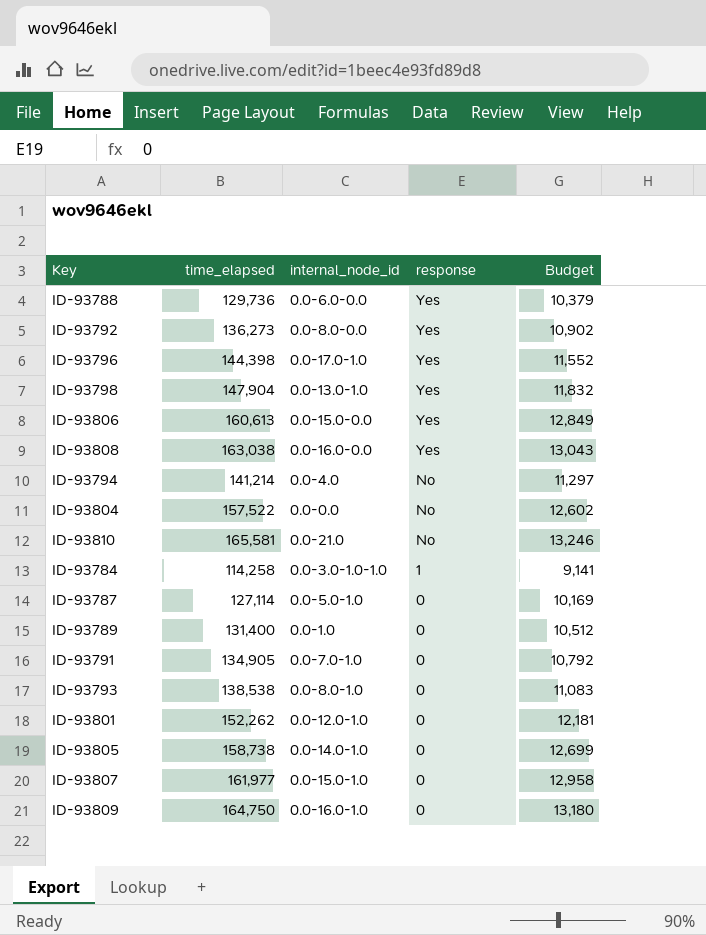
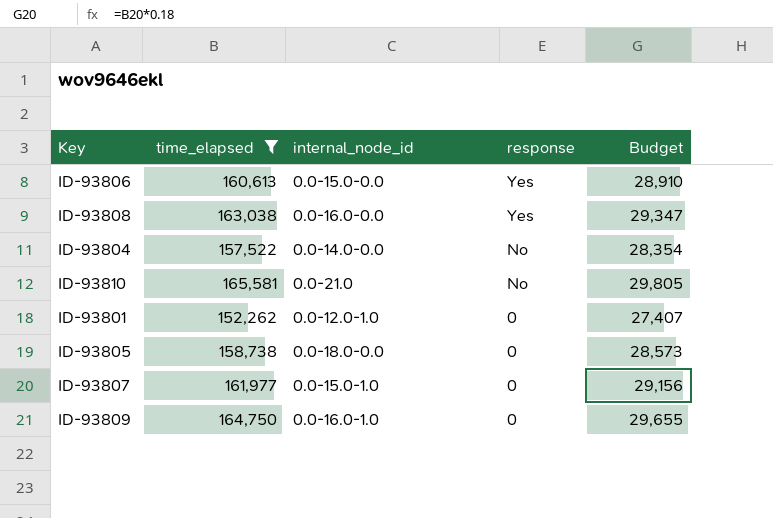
filter: none -> time_elapsed >= 152,262
column Budget | formula: [time_elapsed] * 0.08 -> [time_elapsed] * 0.18
ID-93804 | internal_node_id: 0.0-0.0 -> 0.0-14.0-0.0
ID-93805 | internal_node_id: 0.0-14.0-1.0 -> 0.0-18.0-0.0

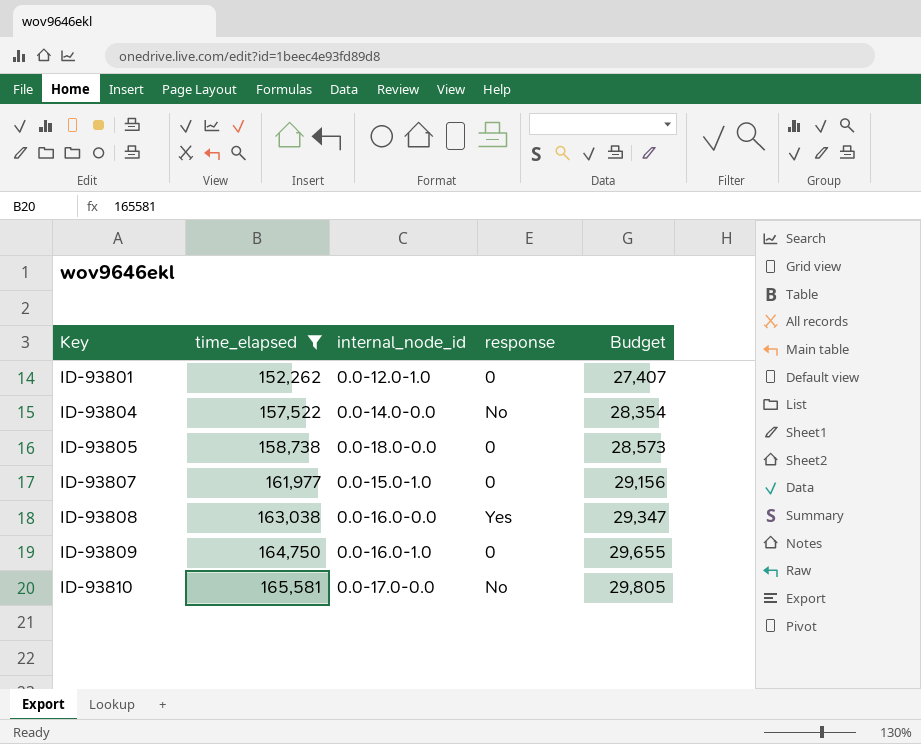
row order: response descending -> Key ascending
row ID-93806: 160,613 | 0.0-15.0-0.0 | Yes | 28,910 -> none
ID-93810 | internal_node_id: 0.0-21.0 -> 0.0-17.0-0.0

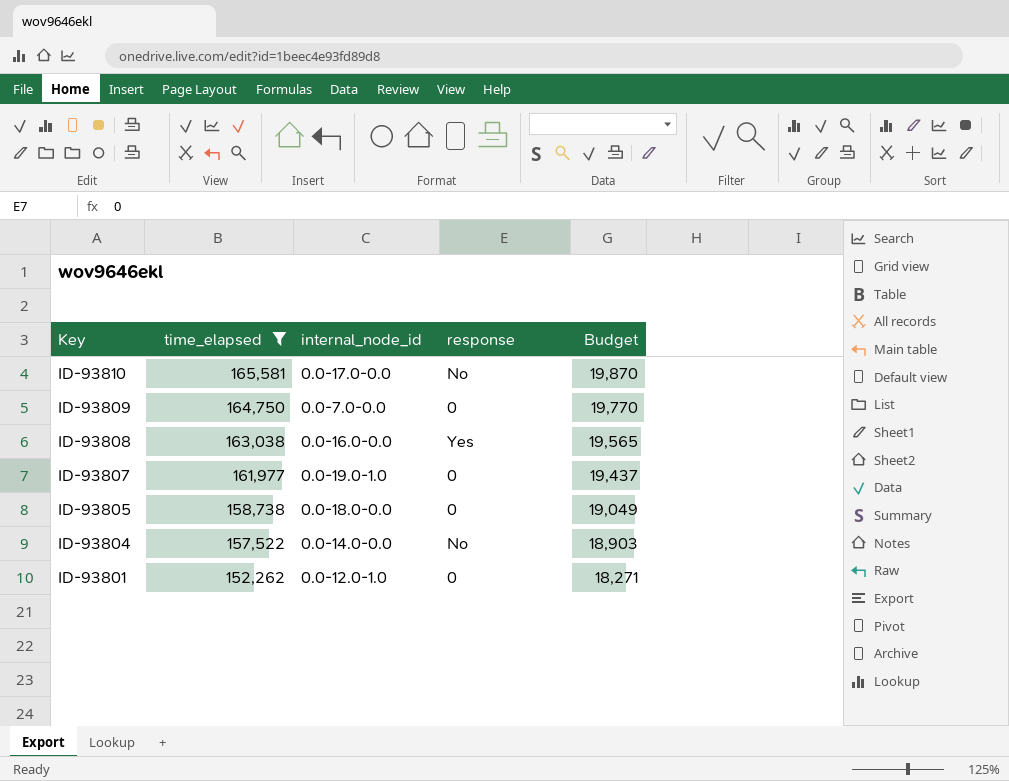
row order: Key ascending -> Key descending
column Budget | formula: [time_elapsed] * 0.18 -> [time_elapsed] * 0.12
ID-93809 | internal_node_id: 0.0-16.0-1.0 -> 0.0-7.0-0.0
ID-93807 | internal_node_id: 0.0-15.0-1.0 -> 0.0-19.0-1.0

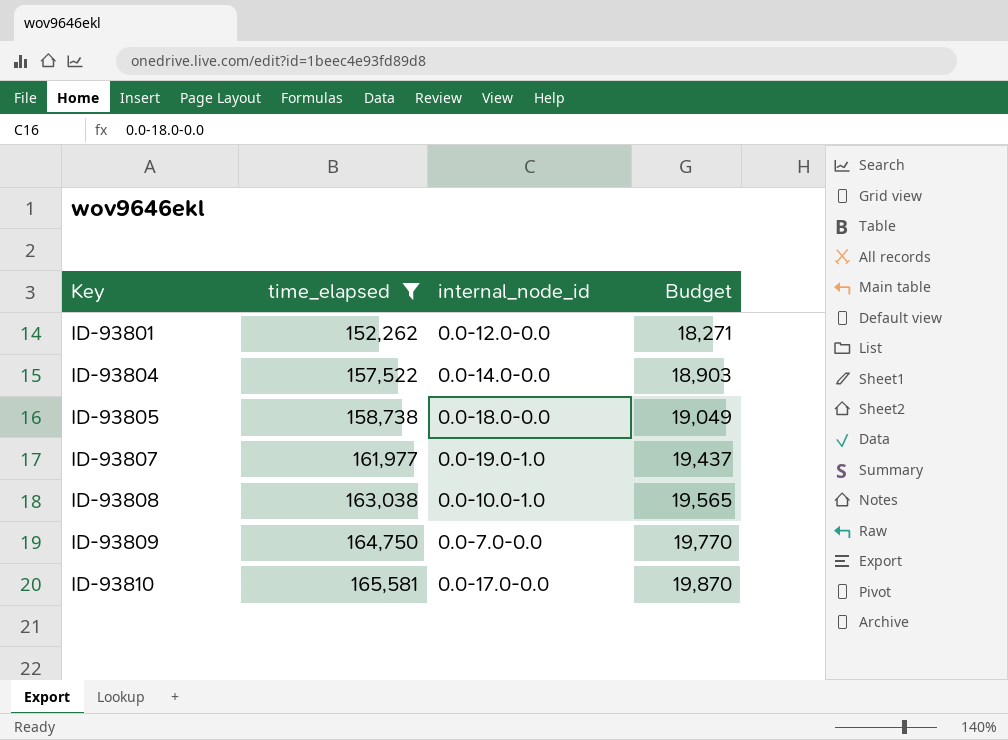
row order: Key descending -> Key ascending
column response | position: 4 -> none
ID-93801 | internal_node_id: 0.0-12.0-1.0 -> 0.0-12.0-0.0
ID-93808 | internal_node_id: 0.0-16.0-0.0 -> 0.0-10.0-1.0

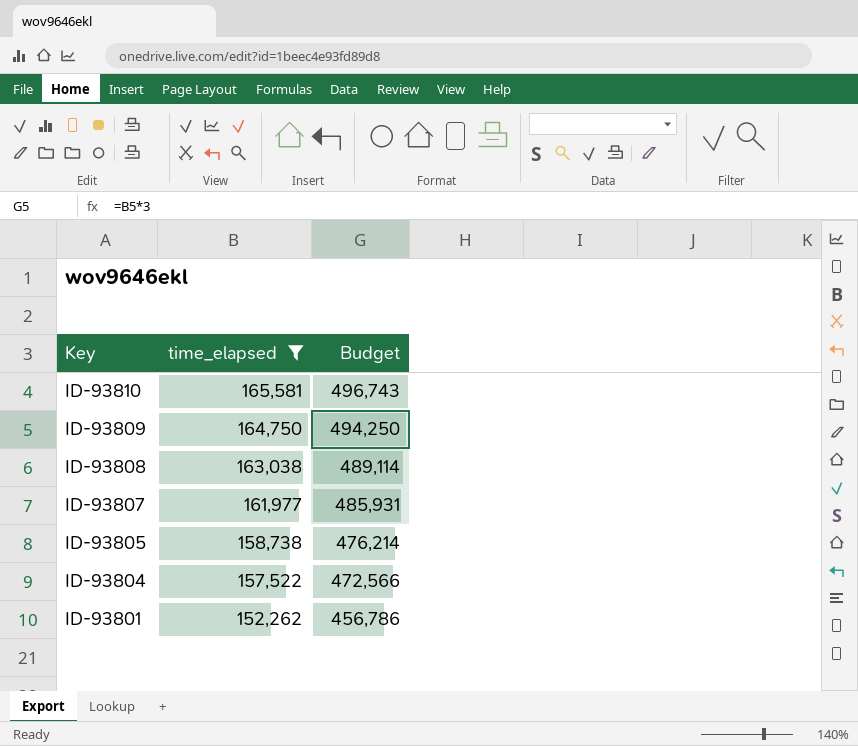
row order: Key ascending -> Key descending
column internal_node_id | position: 3 -> none
column Budget | formula: [time_elapsed] * 0.12 -> [time_elapsed] * 3

